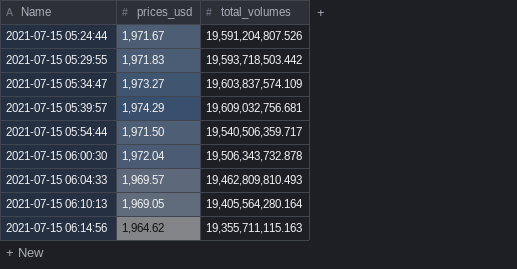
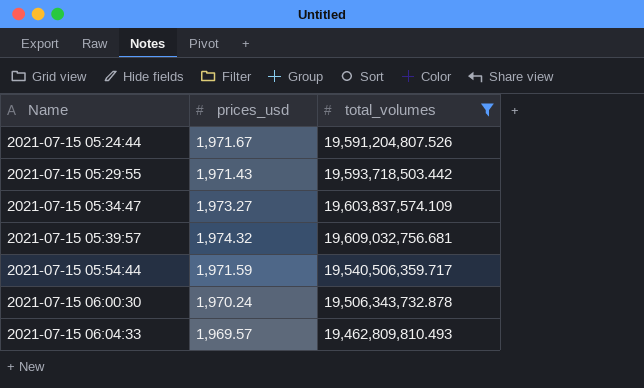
filter: none -> total_volumes >= 19,462,809,810.493
2021-07-15 05:29:55 | prices_usd: 1,971.83 -> 1,971.43
2021-07-15 05:39:57 | prices_usd: 1,974.29 -> 1,974.32
2021-07-15 05:54:44 | prices_usd: 1,971.50 -> 1,971.59
2021-07-15 06:00:30 | prices_usd: 1,972.04 -> 1,970.24

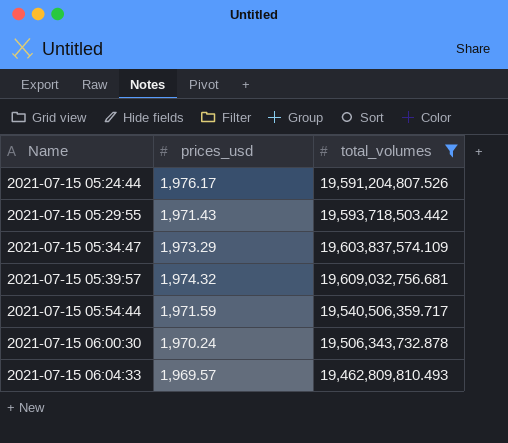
2021-07-15 05:24:44 | prices_usd: 1,971.67 -> 1,976.17
2021-07-15 05:34:47 | prices_usd: 1,973.27 -> 1,973.29

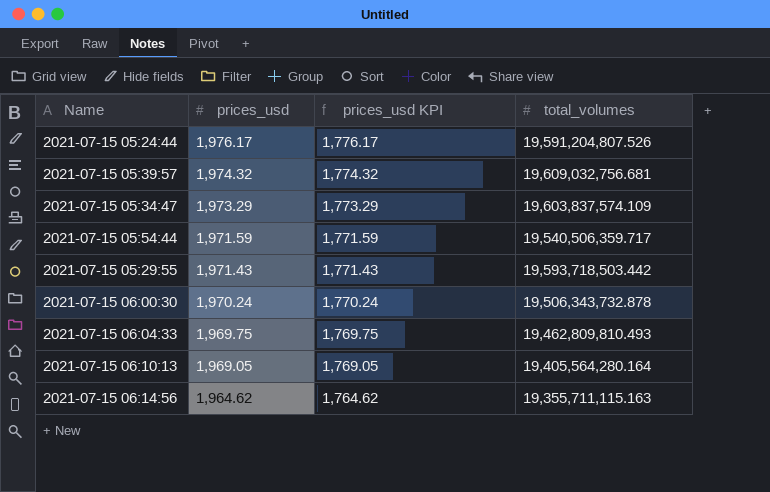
filter: total_volumes >= 19,462,809,810.493 -> none
row order: Name ascending -> prices_usd descending
column prices_usd KPI | formula: none -> [prices_usd] - 200
2021-07-15 06:04:33 | prices_usd: 1,969.57 -> 1,969.75

